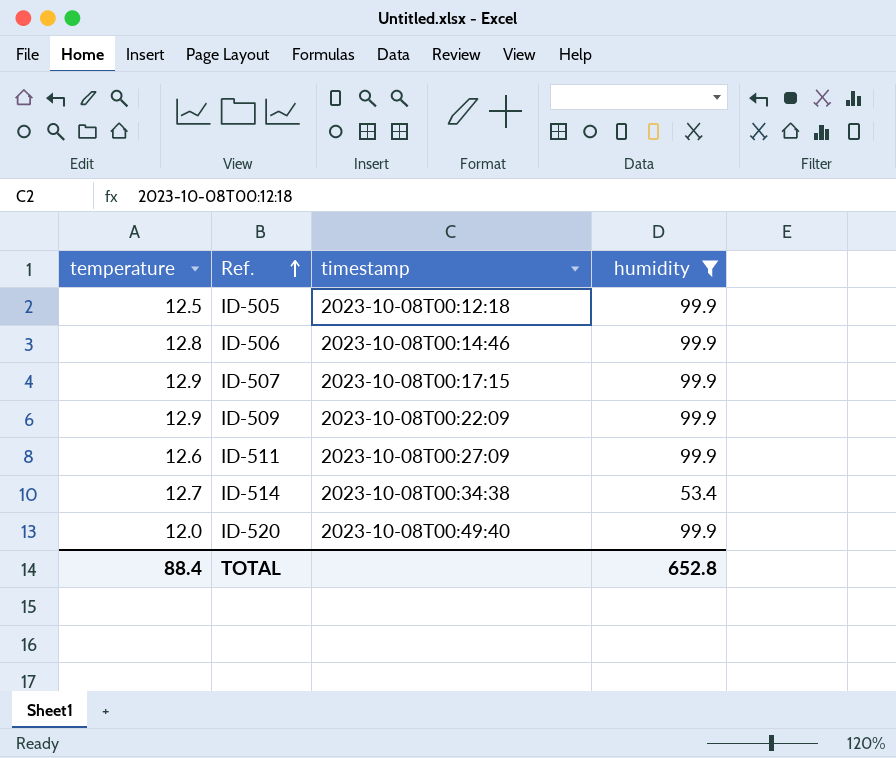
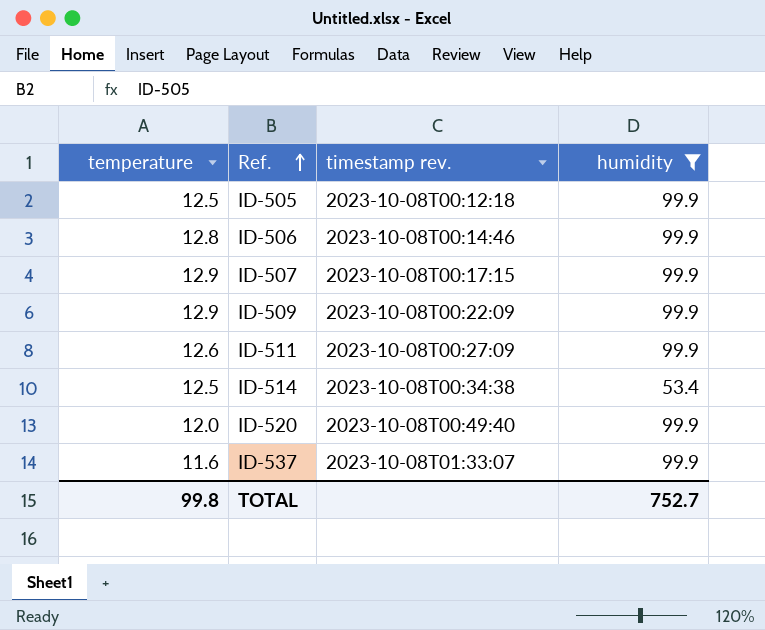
column name: timestamp -> timestamp rev.
ID-514 | temperature: 12.7 -> 12.5
row ID-537: none -> 11.6 | 2023-10-08T01:33:07 | 99.9
TOTAL | temperature: 88.4 -> 99.8
TOTAL | humidity: 652.8 -> 752.7

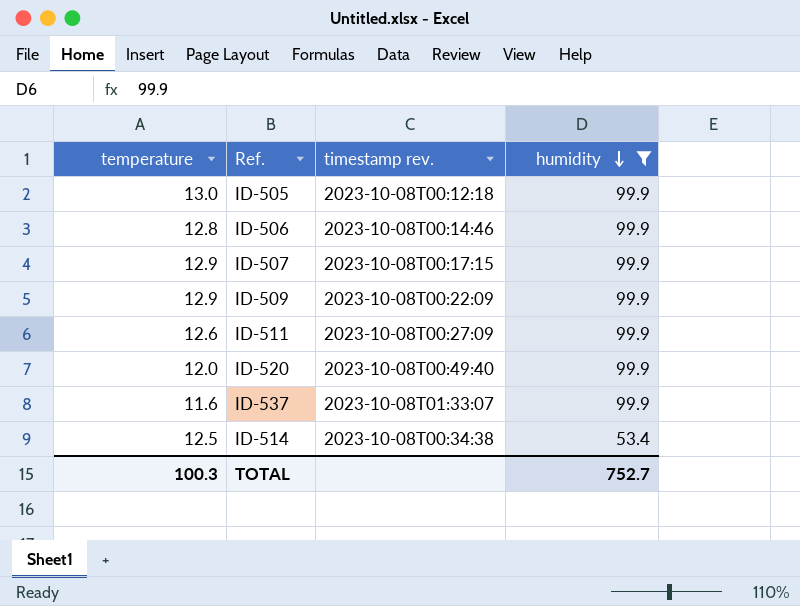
row order: Ref. ascending -> humidity descending
ID-505 | temperature: 12.5 -> 13.0
TOTAL | temperature: 99.8 -> 100.3

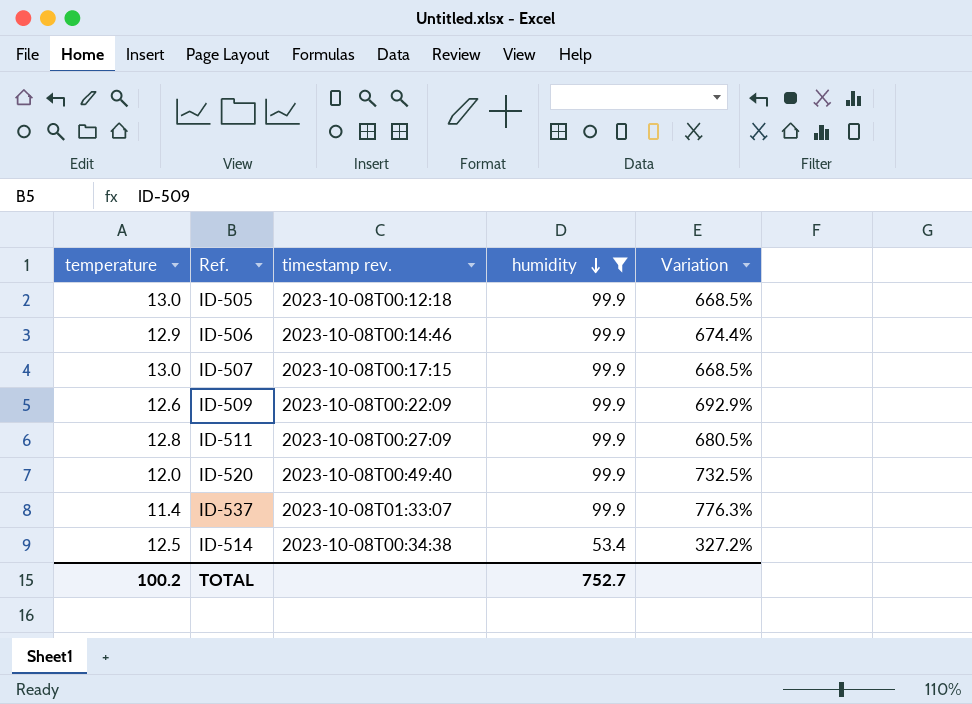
column Variation | formula: none -> ([humidity] - [temperature]) / [temperature]
ID-506 | temperature: 12.8 -> 12.9
ID-507 | temperature: 12.9 -> 13.0
ID-509 | temperature: 12.9 -> 12.6
ID-511 | temperature: 12.6 -> 12.8
ID-537 | temperature: 11.6 -> 11.4
TOTAL | temperature: 100.3 -> 100.2

